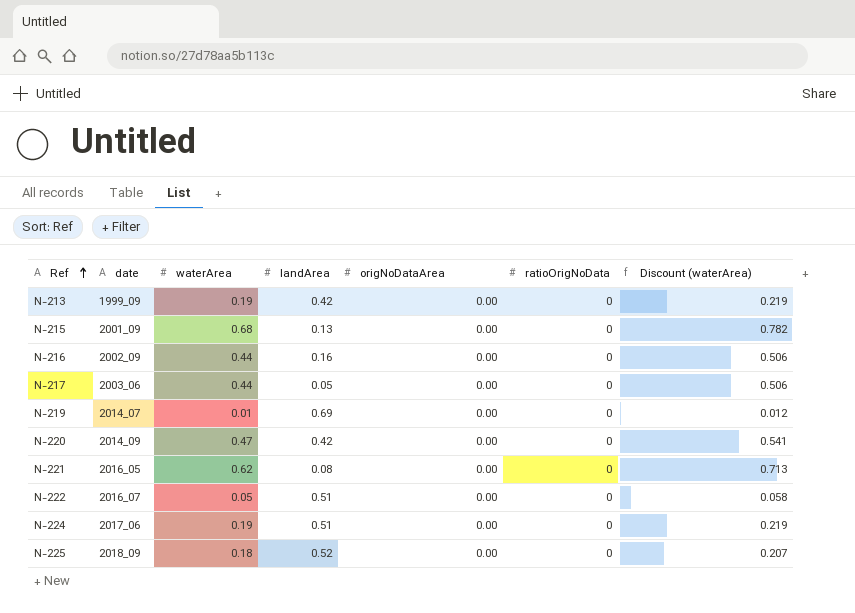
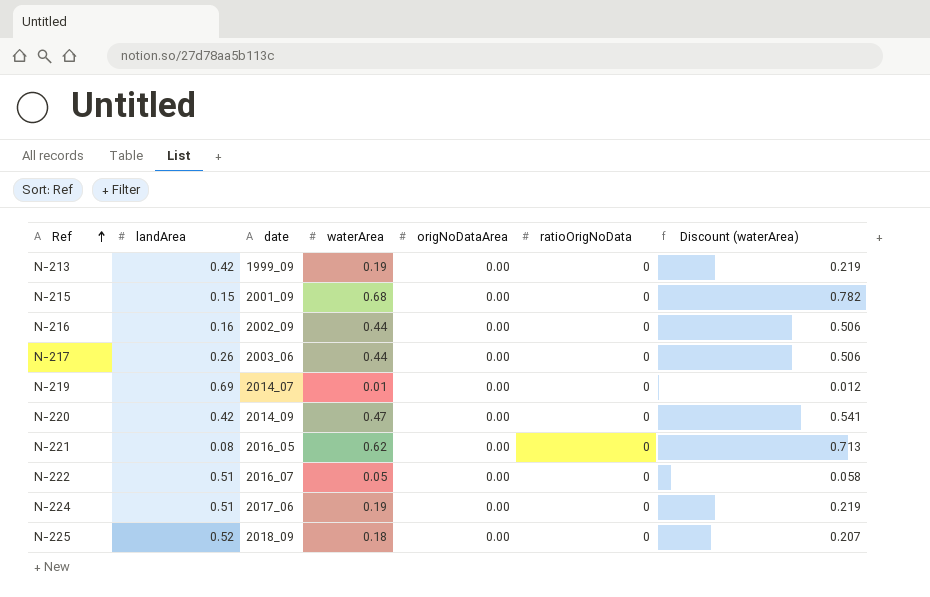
column landArea | position: 4 -> 2
N-215 | landArea: 0.13 -> 0.15
N-217 | landArea: 0.05 -> 0.26

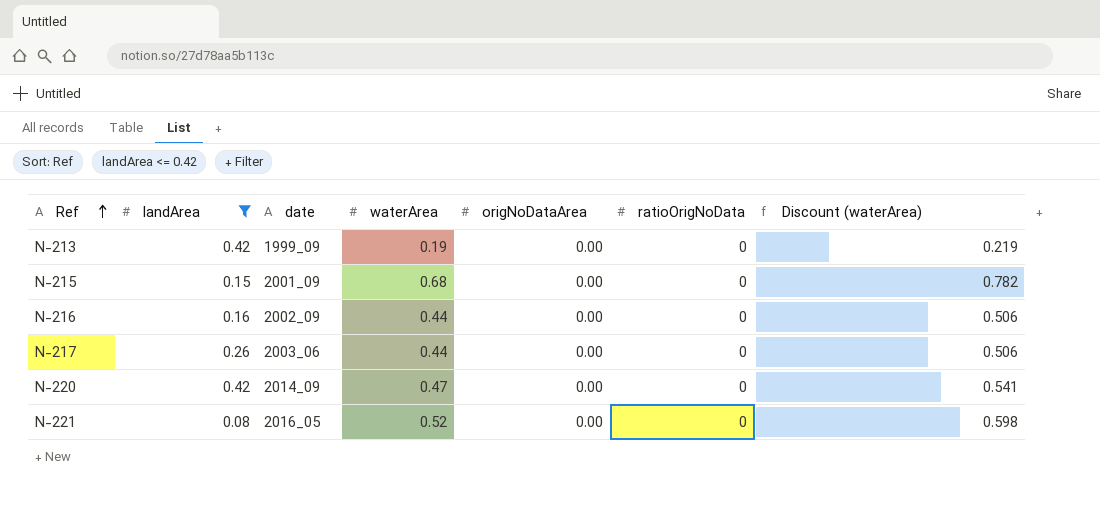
filter: none -> landArea <= 0.42
N-221 | waterArea: 0.62 -> 0.52
N-221 | Discount (waterArea): 0.713 -> 0.598

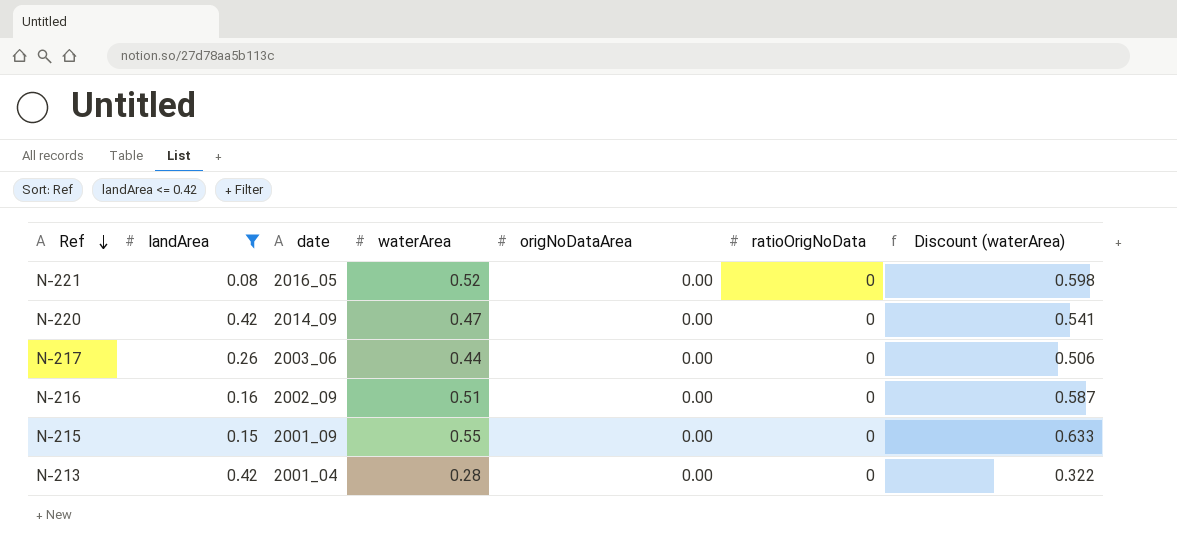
row order: Ref ascending -> Ref descending
N-216 | waterArea: 0.44 -> 0.51
N-216 | Discount (waterArea): 0.506 -> 0.587
N-215 | waterArea: 0.68 -> 0.55
N-215 | Discount (waterArea): 0.782 -> 0.633
N-213 | date: 1999_09 -> 2001_04
N-213 | waterArea: 0.19 -> 0.28
N-213 | Discount (waterArea): 0.219 -> 0.322

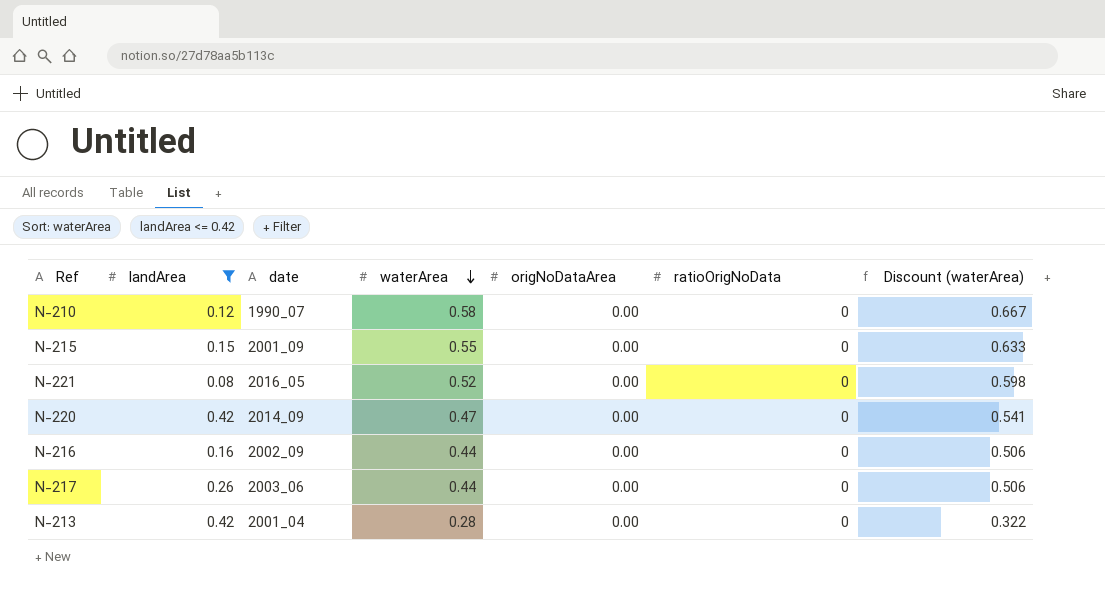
row order: Ref descending -> waterArea descending
row N-210: none -> 0.12 | 1990_07 | 0.58 | 0.00 | 0 | 0.667
N-216 | waterArea: 0.51 -> 0.44
N-216 | Discount (waterArea): 0.587 -> 0.506

